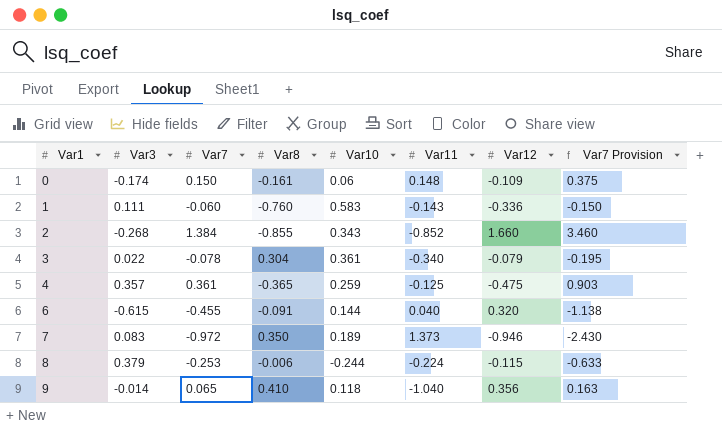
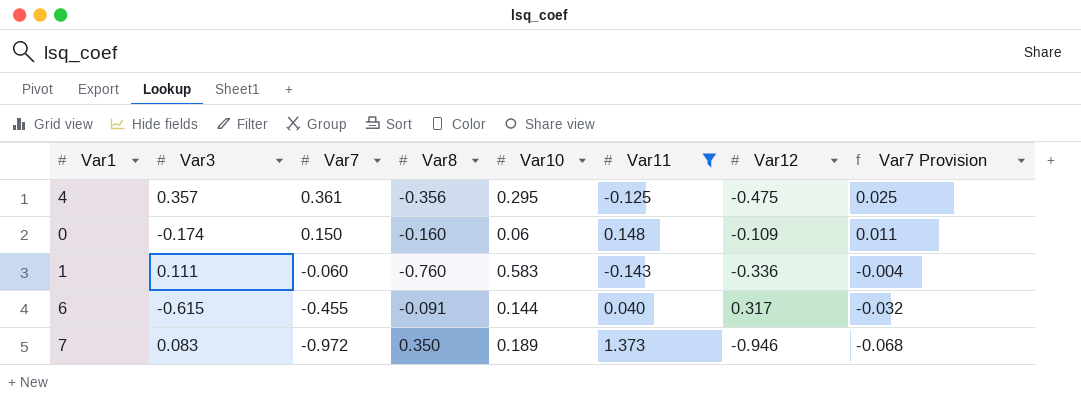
filter: none -> Var11 >= -0.143
row order: Var1 ascending -> Var7 descending
column Var7 Provision | formula: [Var7] * 2.5 -> [Var7] * 0.07
4 | Var8: -0.365 -> -0.356
4 | Var10: 0.259 -> 0.295
0 | Var8: -0.161 -> -0.160
6 | Var12: 0.320 -> 0.317

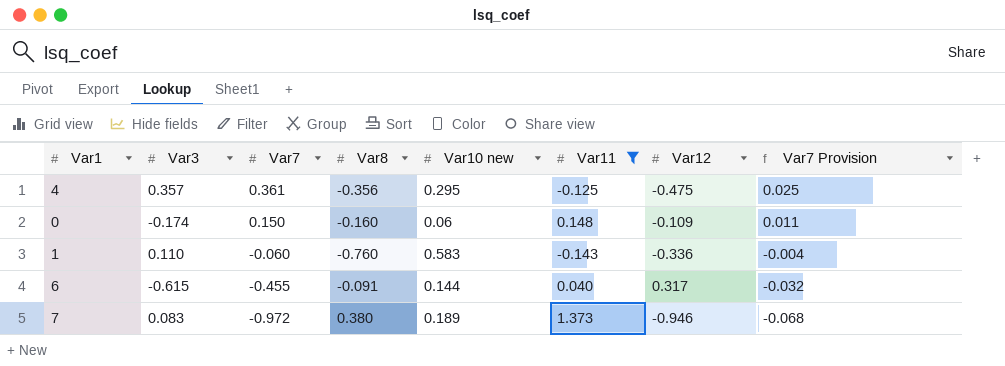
column name: Var10 -> Var10 new
1 | Var3: 0.111 -> 0.110
7 | Var8: 0.350 -> 0.380

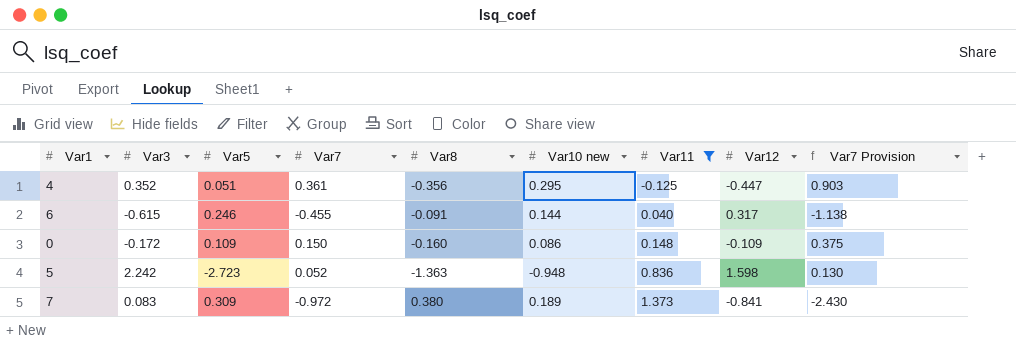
row order: Var7 descending -> Var11 ascending
column Var5 | position: none -> 3
column Var7 Provision | formula: [Var7] * 0.07 -> [Var7] * 2.5
row 1: 0.110 | -0.060 | -0.760 | 0.583 | -0.143 | -0.336 | -0.004 -> none
4 | Var3: 0.357 -> 0.352
4 | Var12: -0.475 -> -0.447
0 | Var3: -0.174 -> -0.172
0 | Var10 new: 0.06 -> 0.086
row 5: none -> 2.242 | -2.723 | 0.052 | -1.363 | -0.948 | 0.836 | 1.598 | 0.130
7 | Var12: -0.946 -> -0.841

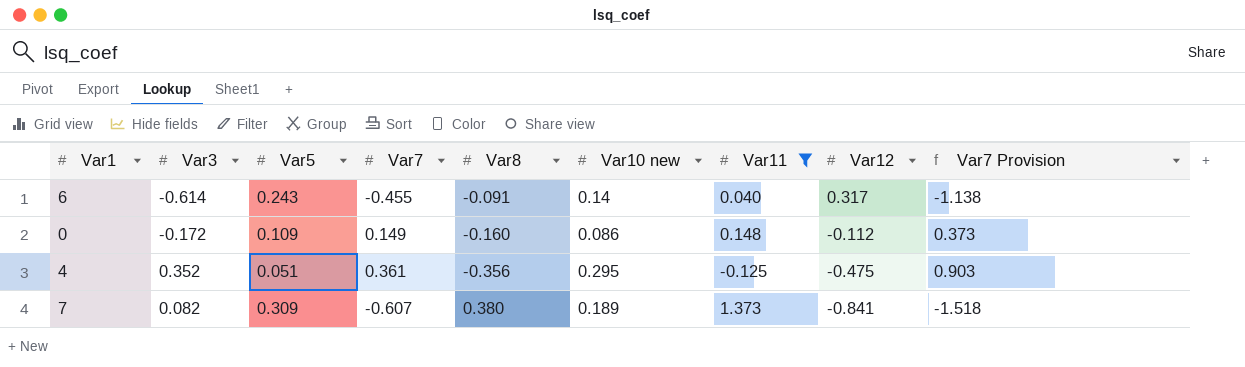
row order: Var11 ascending -> Var12 descending
row 5: 2.242 | -2.723 | 0.052 | -1.363 | -0.948 | 0.836 | 1.598 | 0.130 -> none
6 | Var3: -0.615 -> -0.614
6 | Var5: 0.246 -> 0.243
6 | Var10 new: 0.144 -> 0.14
0 | Var7: 0.150 -> 0.149
0 | Var12: -0.109 -> -0.112
0 | Var7 Provision: 0.375 -> 0.373
4 | Var12: -0.447 -> -0.475
7 | Var3: 0.083 -> 0.082
7 | Var7: -0.972 -> -0.607
7 | Var7 Provision: -2.430 -> -1.518

